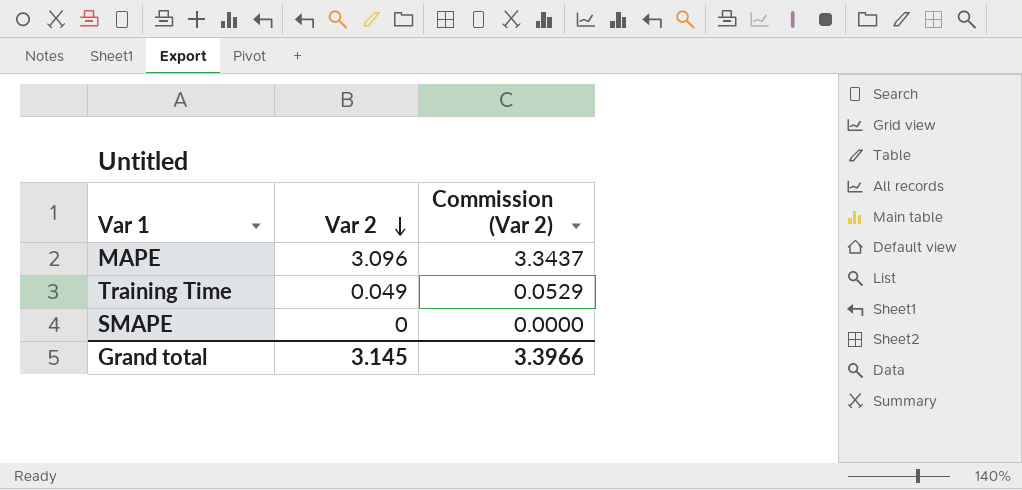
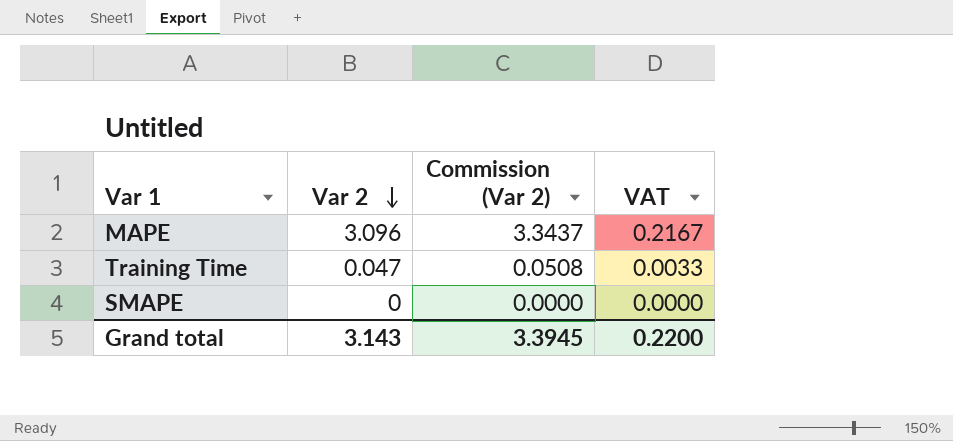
column VAT | formula: none -> [Var 2] * 0.07
Training Time | Var 2: 0.049 -> 0.047
Training Time | Commission (Var 2): 0.0529 -> 0.0508
Grand total | Var 2: 3.145 -> 3.143
Grand total | Commission (Var 2): 3.3966 -> 3.3945

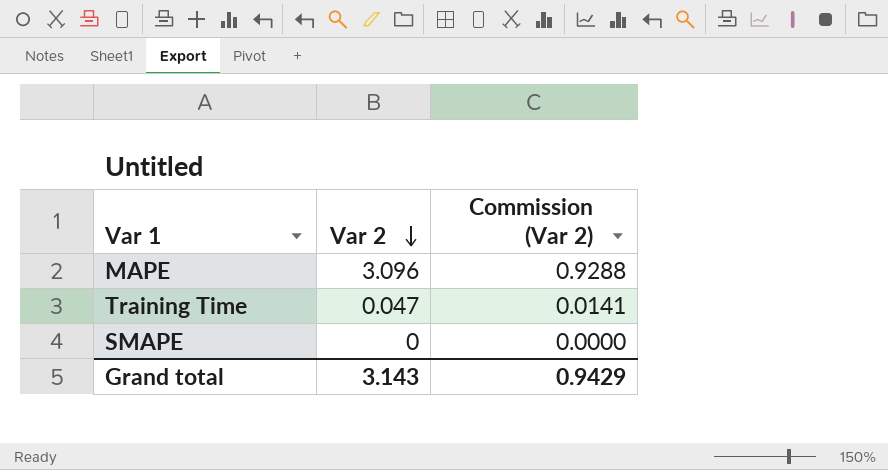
column VAT | formula: [Var 2] * 0.07 -> none
column Commission (Var 2) | formula: [Var 2] * 1.08 -> [Var 2] * 0.3
Grand total | Commission (Var 2): 3.3945 -> 0.9429

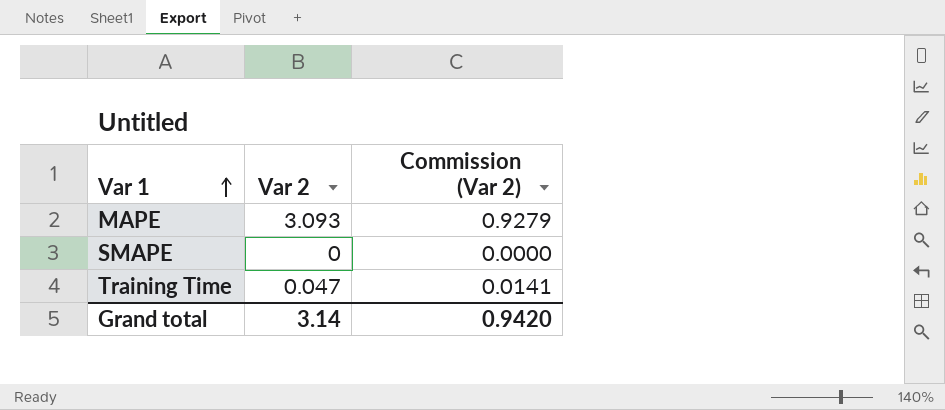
row order: Var 2 descending -> Var 1 ascending
MAPE | Var 2: 3.096 -> 3.093
MAPE | Commission (Var 2): 0.9288 -> 0.9279
Grand total | Var 2: 3.143 -> 3.14
Grand total | Commission (Var 2): 0.9429 -> 0.9420

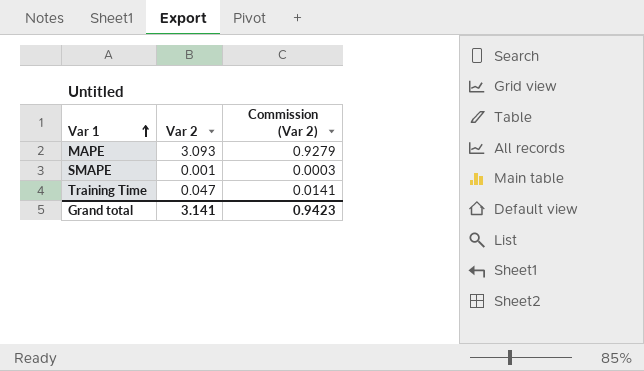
SMAPE | Var 2: 0 -> 0.001
SMAPE | Commission (Var 2): 0.0000 -> 0.0003
Grand total | Var 2: 3.14 -> 3.141
Grand total | Commission (Var 2): 0.9420 -> 0.9423

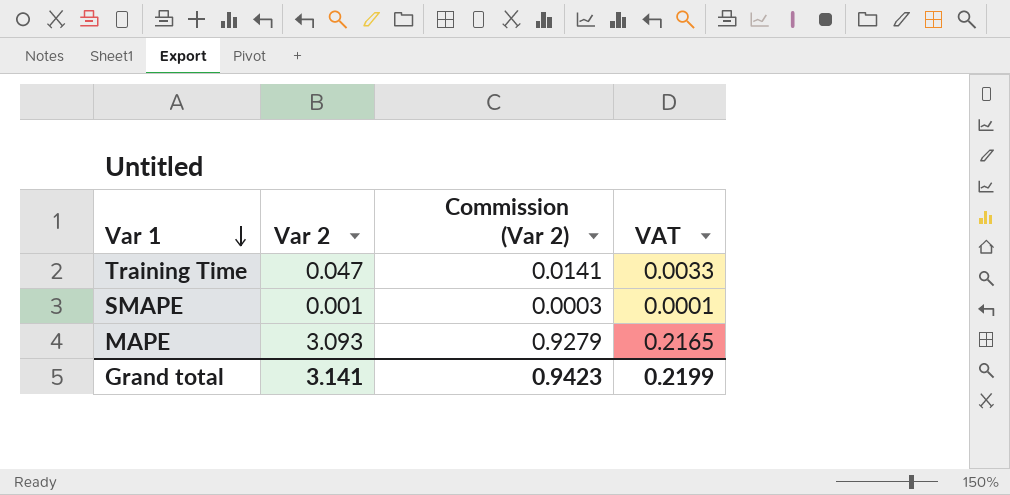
row order: Var 1 ascending -> Var 1 descending
column VAT | formula: none -> [Var 2] * 0.07

